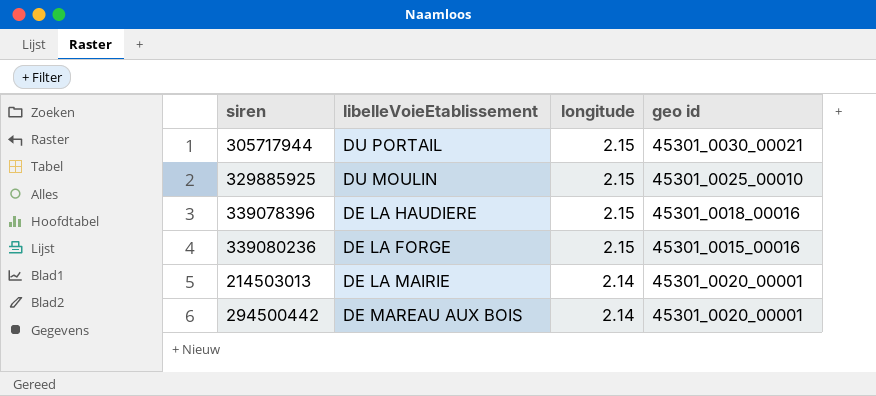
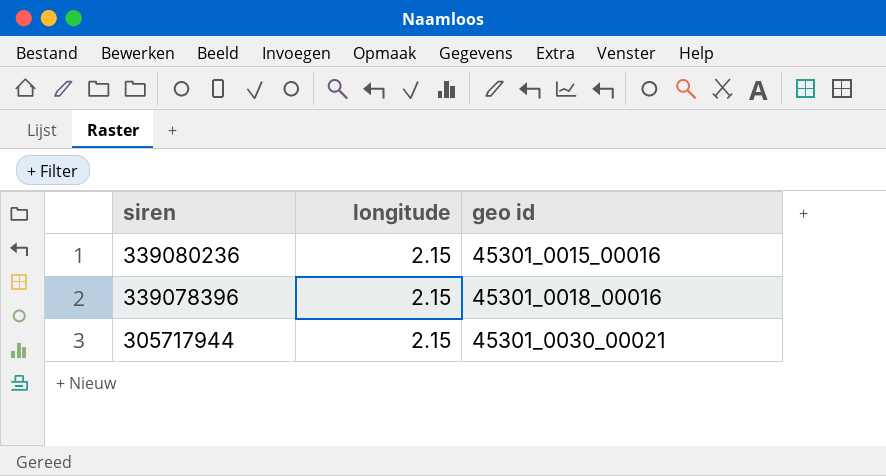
row order: longitude descending -> siren descending
column libelleVoieEtablissement | position: 2 -> none
row 329885925: DU MOULIN | 2.15 | 45301_0025_00010 -> none
row 214503013: DE LA MAIRIE | 2.14 | 45301_0020_00001 -> none
row 294500442: DE MAREAU AUX BOIS | 2.14 | 45301_0020_00001 -> none

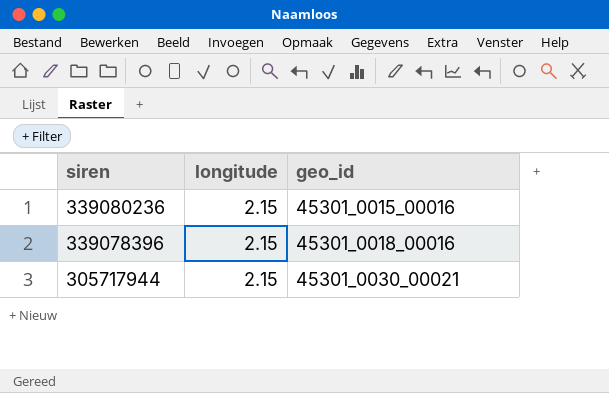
column name: geo id -> geo_id

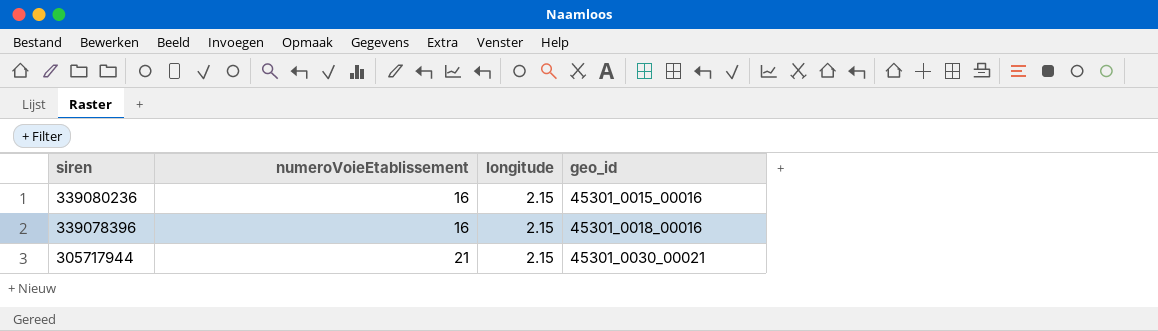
column numeroVoieEtablissement | position: none -> 2

